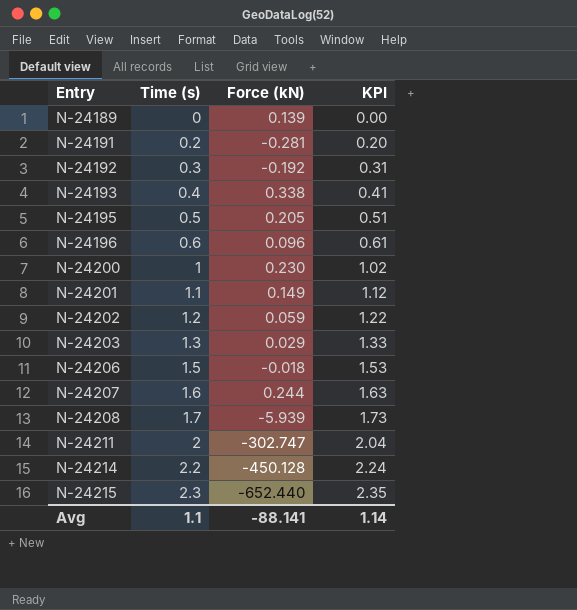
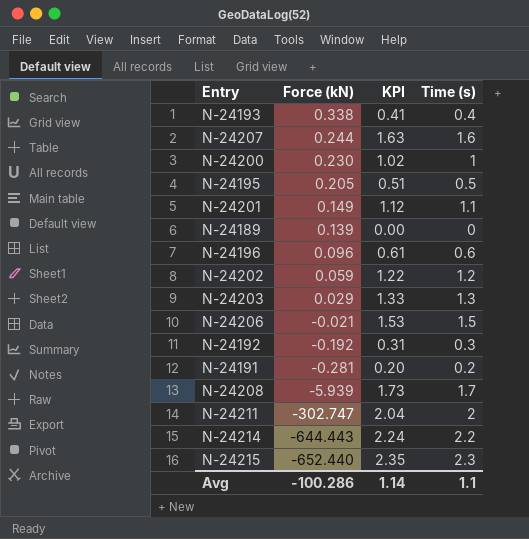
row order: Entry ascending -> Force (kN) descending
column Time (s) | position: 2 -> 4
N-24206 | Force (kN): -0.018 -> -0.021
N-24214 | Force (kN): -450.128 -> -644.443
Avg | Force (kN): -88.141 -> -100.286

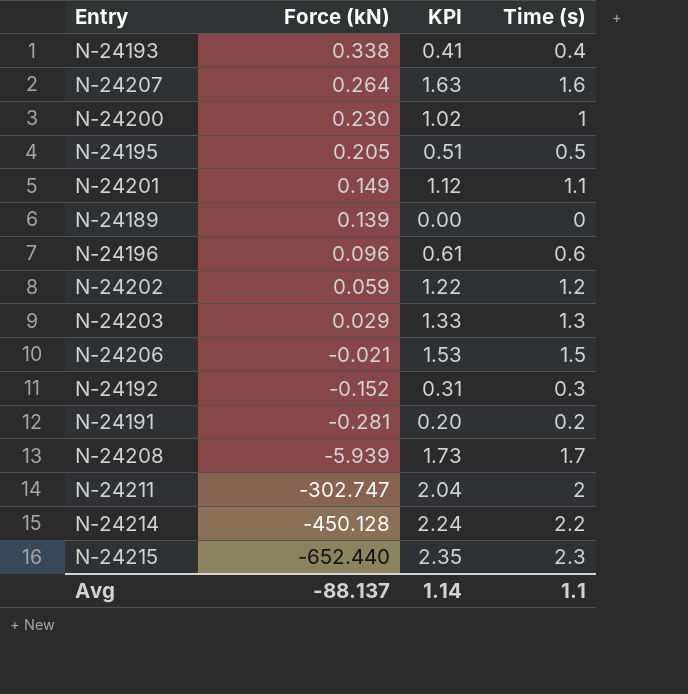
N-24207 | Force (kN): 0.244 -> 0.264
N-24192 | Force (kN): -0.192 -> -0.152
N-24214 | Force (kN): -644.443 -> -450.128
Avg | Force (kN): -100.286 -> -88.137

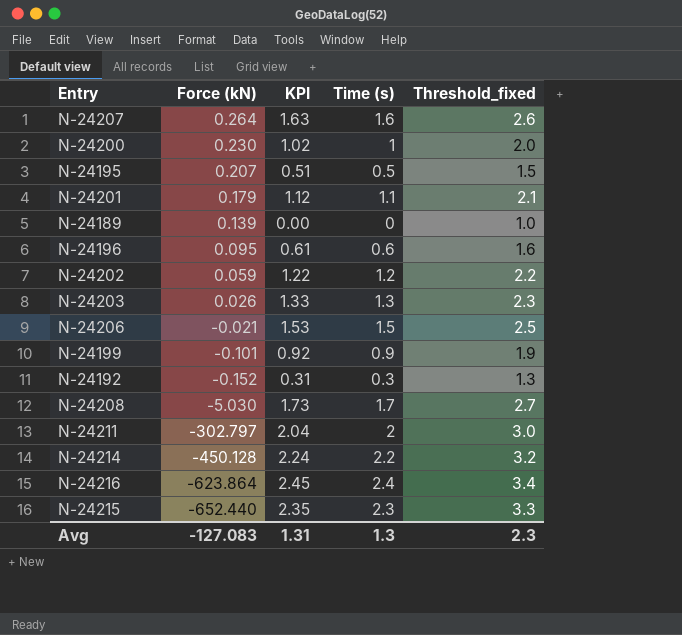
column Threshold_fixed | formula: none -> [Time (s)] + 1
row N-24193: 0.338 | 0.41 | 0.4 -> none
row N-24191: -0.281 | 0.20 | 0.2 -> none
N-24195 | Force (kN): 0.205 -> 0.207
N-24201 | Force (kN): 0.149 -> 0.179
N-24196 | Force (kN): 0.096 -> 0.095
N-24203 | Force (kN): 0.029 -> 0.026
row N-24199: none -> -0.101 | 0.92 | 0.9 | 1.9
N-24208 | Force (kN): -5.939 -> -5.030
N-24211 | Force (kN): -302.747 -> -302.797
row N-24216: none -> -623.864 | 2.45 | 2.4 | 3.4
Avg | Force (kN): -88.137 -> -127.083
Avg | KPI: 1.14 -> 1.31
Avg | Time (s): 1.1 -> 1.3

